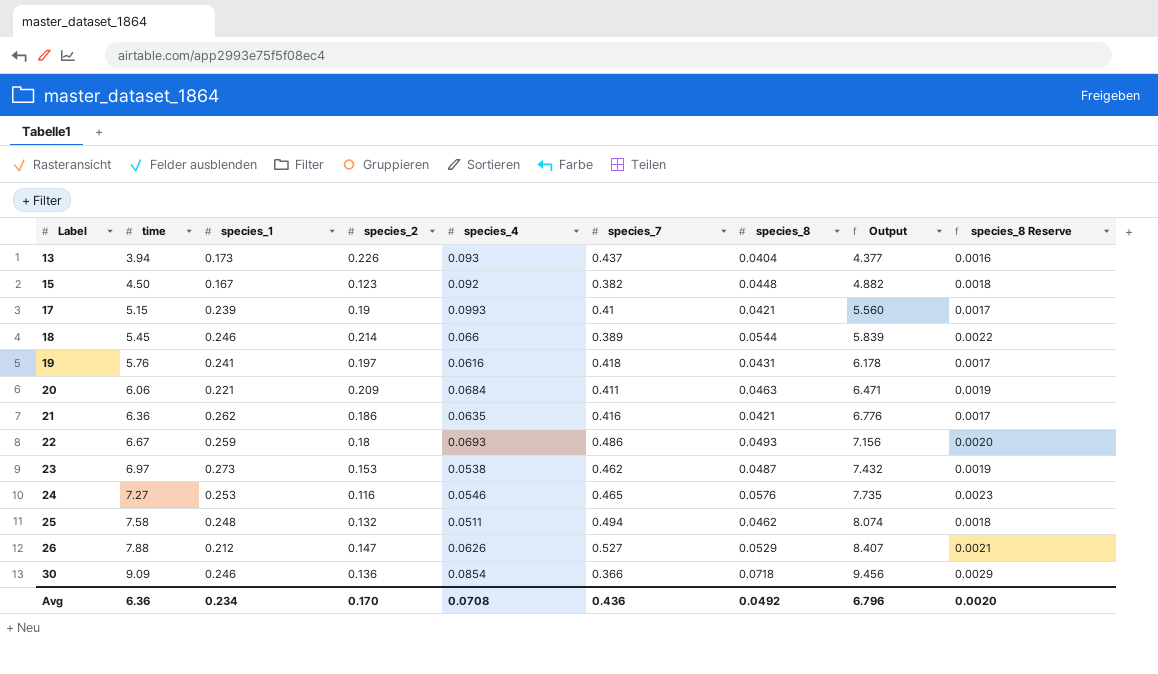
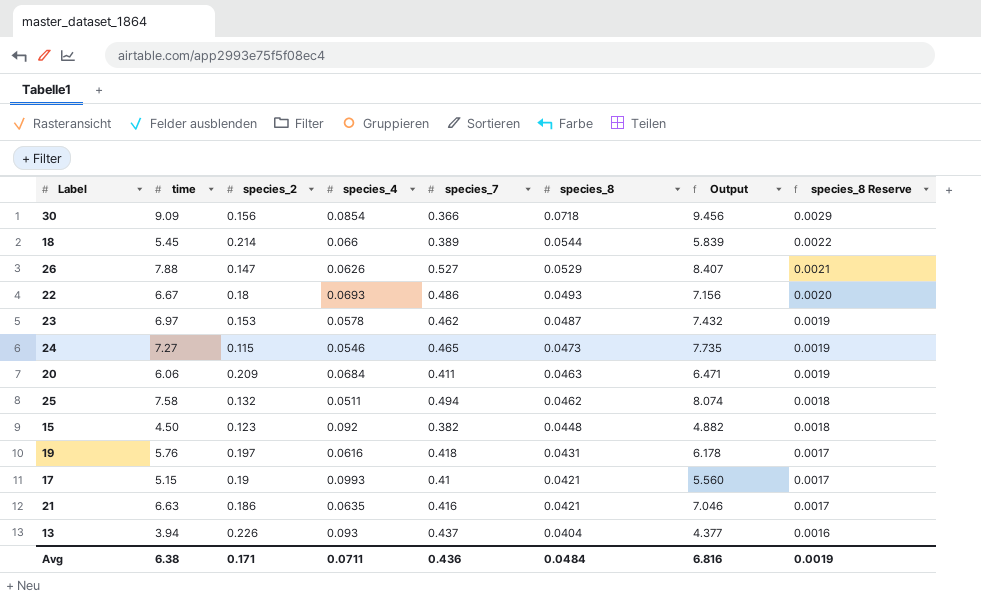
row order: Label ascending -> species_8 descending
column species_1 | position: 3 -> none
30 | species_2: 0.136 -> 0.156
23 | species_4: 0.0538 -> 0.0578
24 | species_2: 0.116 -> 0.115
24 | species_8: 0.0576 -> 0.0473
24 | species_8 Reserve: 0.0023 -> 0.0019
21 | time: 6.36 -> 6.63
21 | Output: 6.776 -> 7.046
Avg | time: 6.36 -> 6.38
Avg | species_2: 0.170 -> 0.171
Avg | species_4: 0.0708 -> 0.0711
Avg | species_8: 0.0492 -> 0.0484
Avg | Output: 6.796 -> 6.816
Avg | species_8 Reserve: 0.0020 -> 0.0019

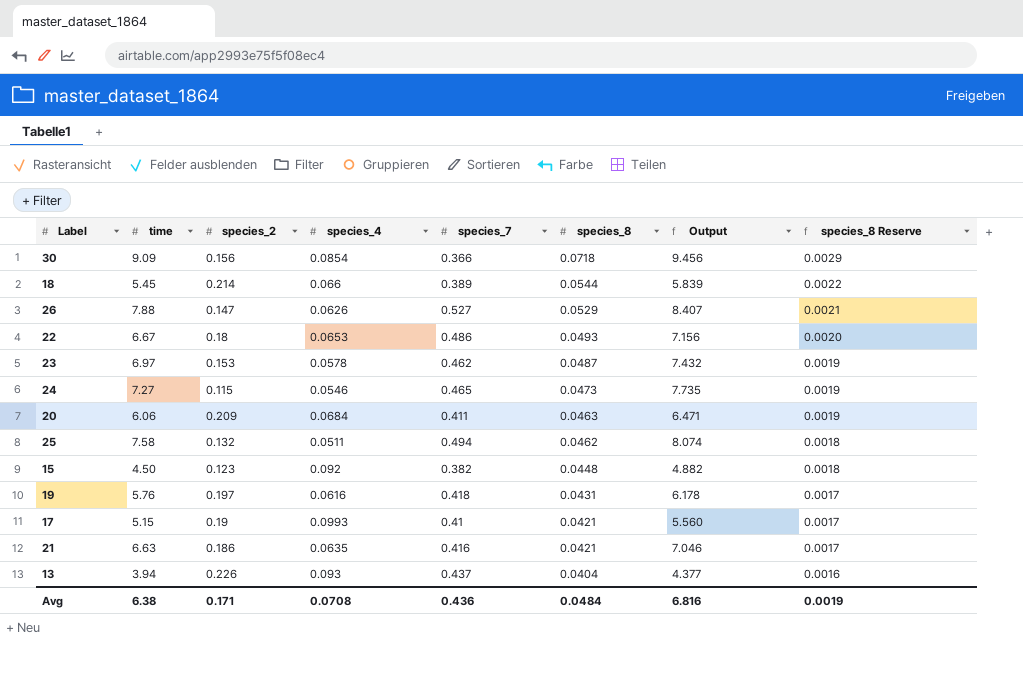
22 | species_4: 0.0693 -> 0.0653
Avg | species_4: 0.0711 -> 0.0708

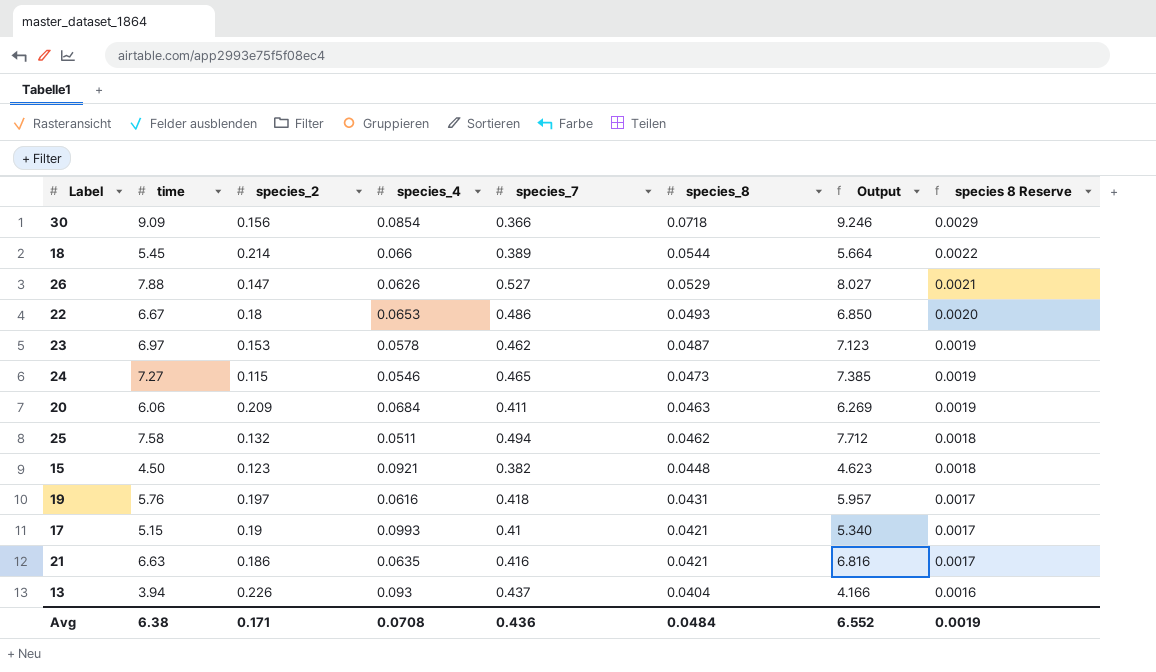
column Output | formula: [time] + [species_7] -> [time] + [species_2]
column name: species_8 Reserve -> species 8 Reserve
15 | species_4: 0.092 -> 0.0921
Avg | Output: 6.816 -> 6.552

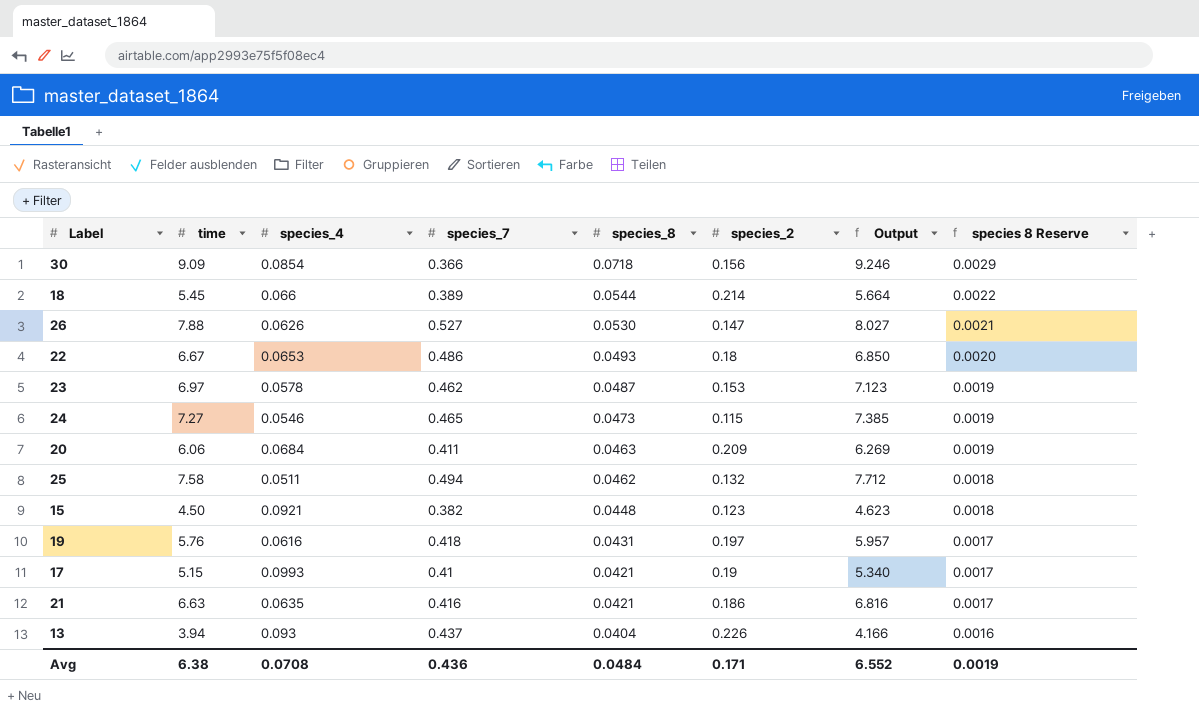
column species_2 | position: 3 -> 6
26 | species_8: 0.0529 -> 0.0530

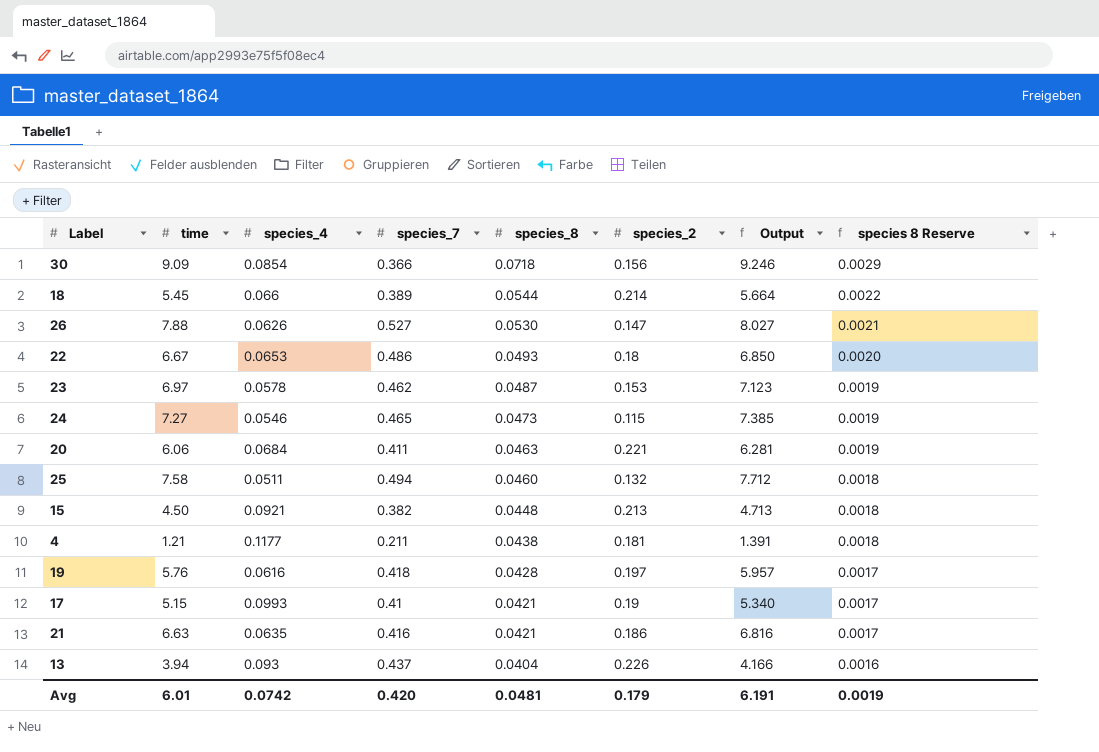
20 | species_2: 0.209 -> 0.221
20 | Output: 6.269 -> 6.281
25 | species_8: 0.0462 -> 0.0460
15 | species_2: 0.123 -> 0.213
15 | Output: 4.623 -> 4.713
row 4: none -> 1.21 | 0.1177 | 0.211 | 0.0438 | 0.181 | 1.391 | 0.0018
19 | species_8: 0.0431 -> 0.0428
Avg | time: 6.38 -> 6.01
Avg | species_4: 0.0708 -> 0.0742
Avg | species_7: 0.436 -> 0.420
Avg | species_8: 0.0484 -> 0.0481
Avg | species_2: 0.171 -> 0.179
Avg | Output: 6.552 -> 6.191

